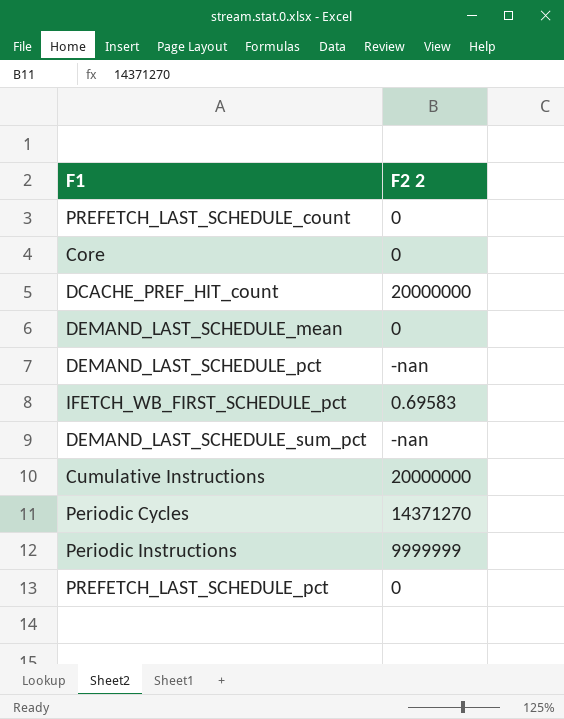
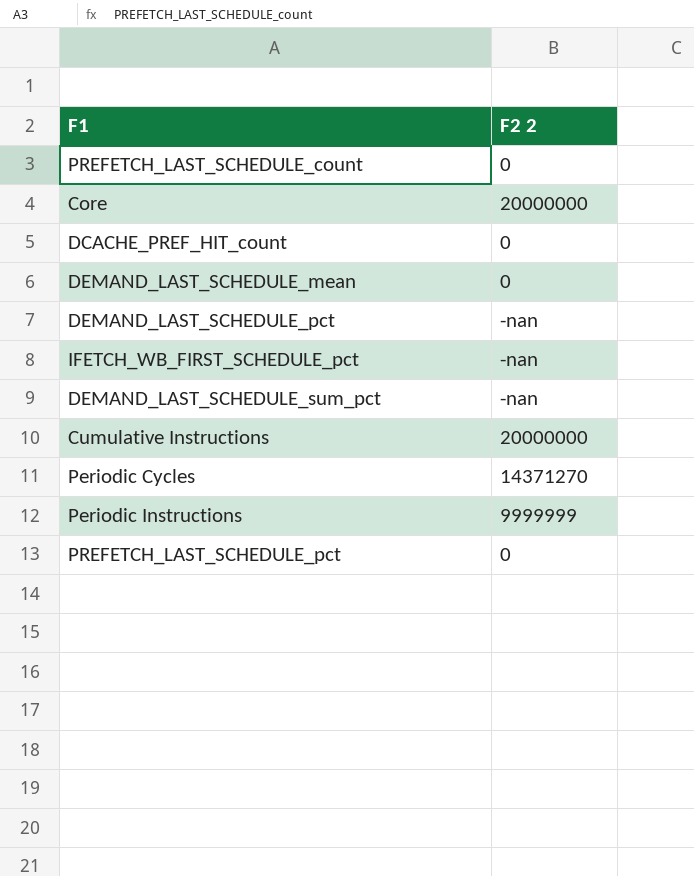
Core | F2 2: 0 -> 20000000
DCACHE_PREF_HIT_count | F2 2: 20000000 -> 0
IFETCH_WB_FIRST_SCHEDULE_pct | F2 2: 0.69583 -> -nan

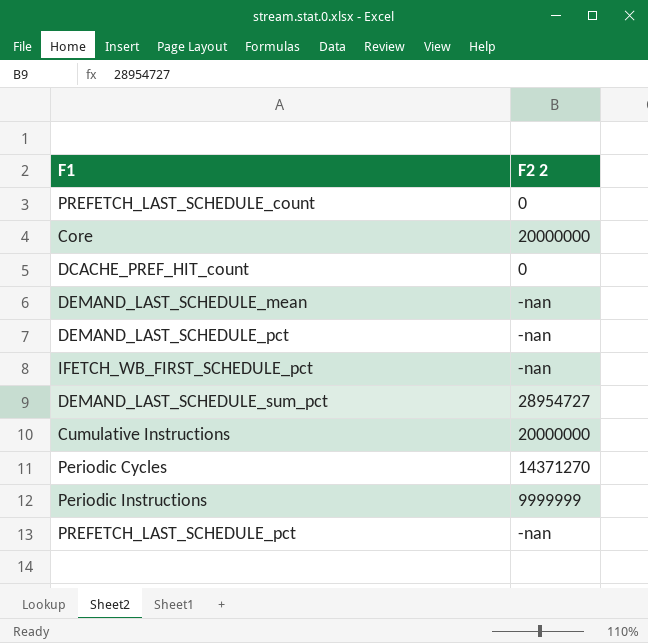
DEMAND_LAST_SCHEDULE_mean | F2 2: 0 -> -nan
DEMAND_LAST_SCHEDULE_sum_pct | F2 2: -nan -> 28954727
PREFETCH_LAST_SCHEDULE_pct | F2 2: 0 -> -nan

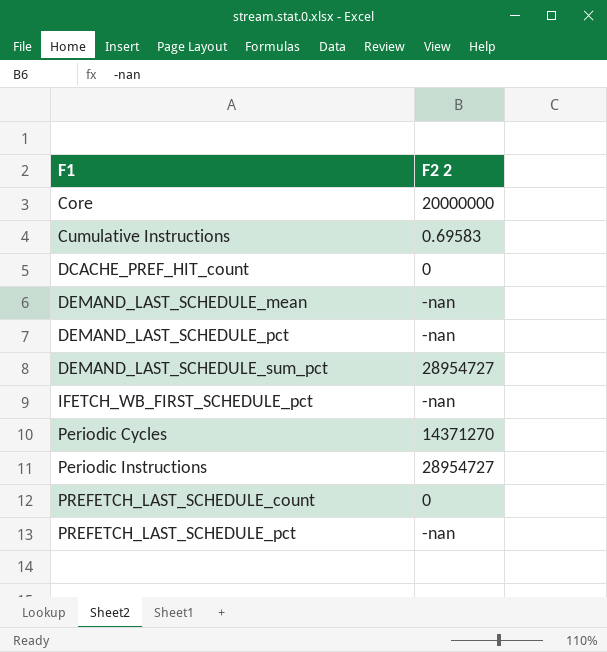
row order: none -> F1 ascending
Cumulative Instructions | F2 2: 20000000 -> 0.69583
Periodic Instructions | F2 2: 9999999 -> 28954727

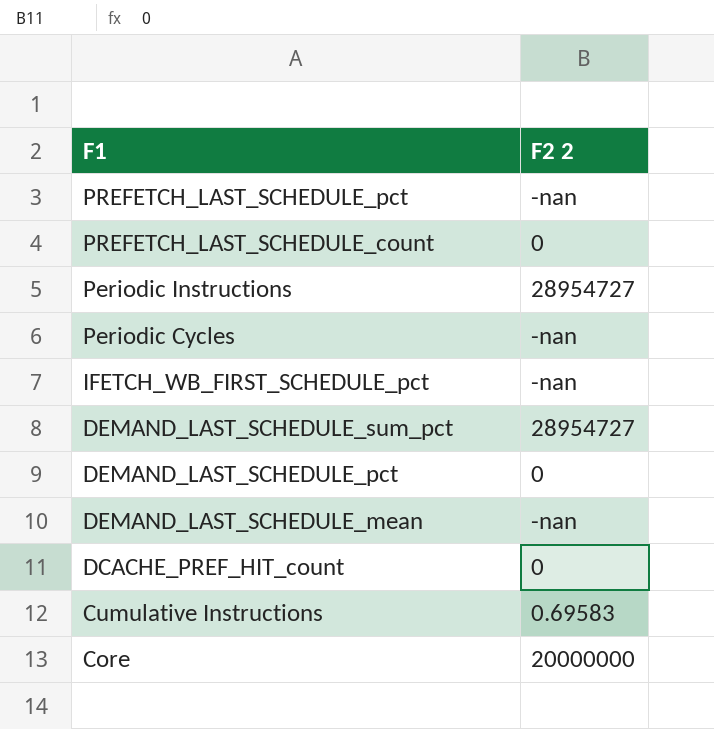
row order: F1 ascending -> F1 descending
Periodic Cycles | F2 2: 14371270 -> -nan
DEMAND_LAST_SCHEDULE_pct | F2 2: -nan -> 0

